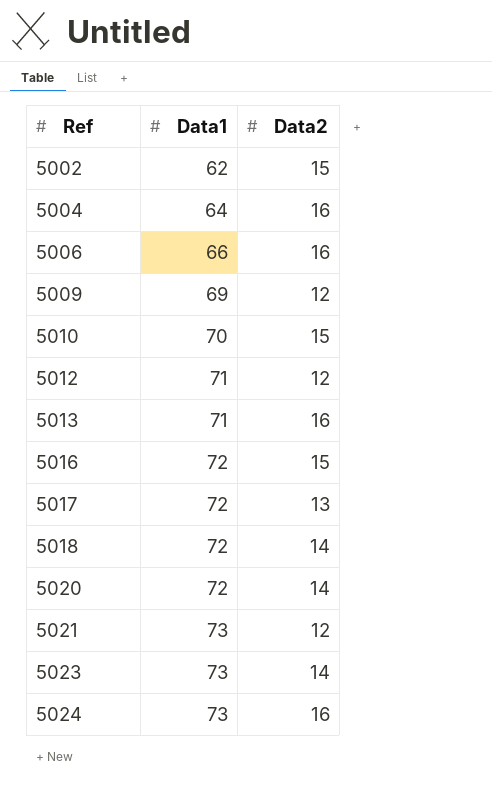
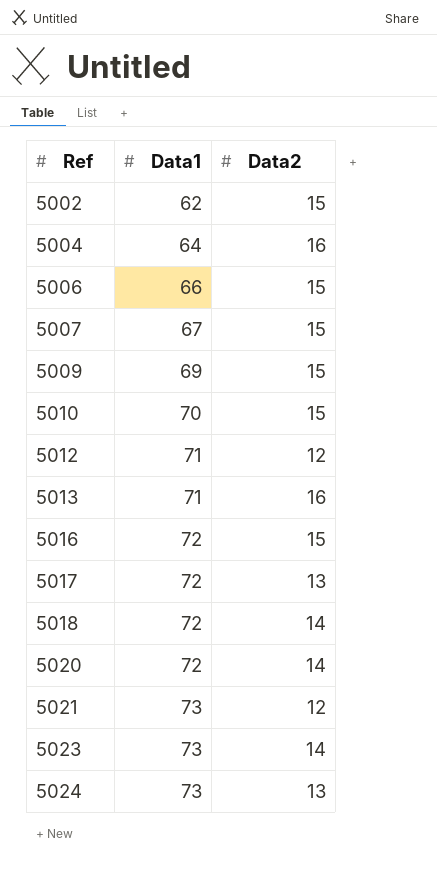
5006 | Data2: 16 -> 15
row 5007: none -> 67 | 15
5009 | Data2: 12 -> 15
5024 | Data2: 16 -> 13

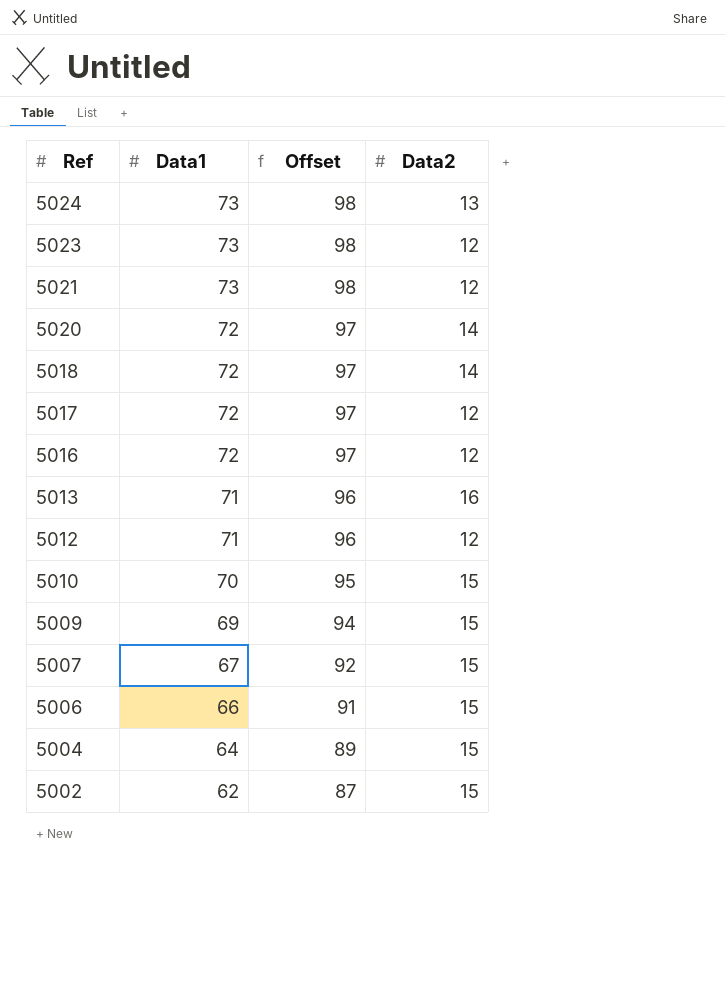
row order: Ref ascending -> Ref descending
column Offset | formula: none -> [Data1] + 25
5023 | Data2: 14 -> 12
5017 | Data2: 13 -> 12
5016 | Data2: 15 -> 12
5004 | Data2: 16 -> 15

